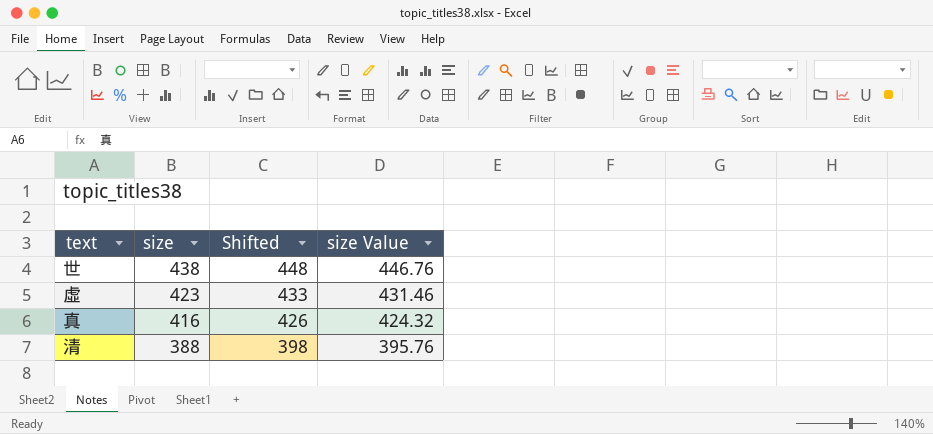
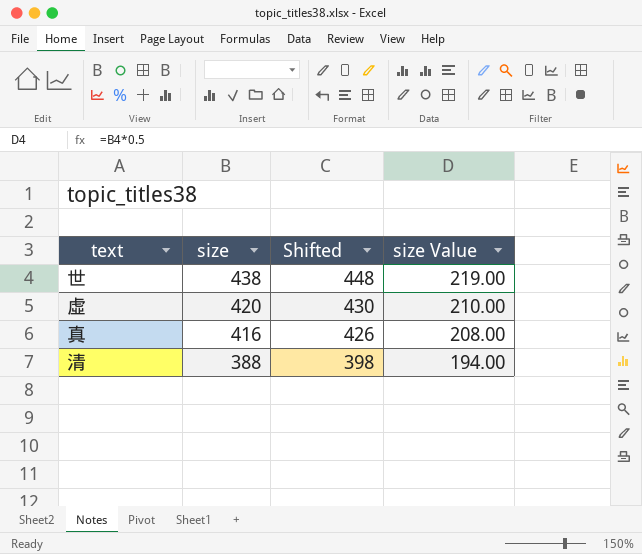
column size Value | formula: [size] * 1.02 -> [size] * 0.5
虛 | size: 423 -> 420
虛 | Shifted: 433 -> 430

